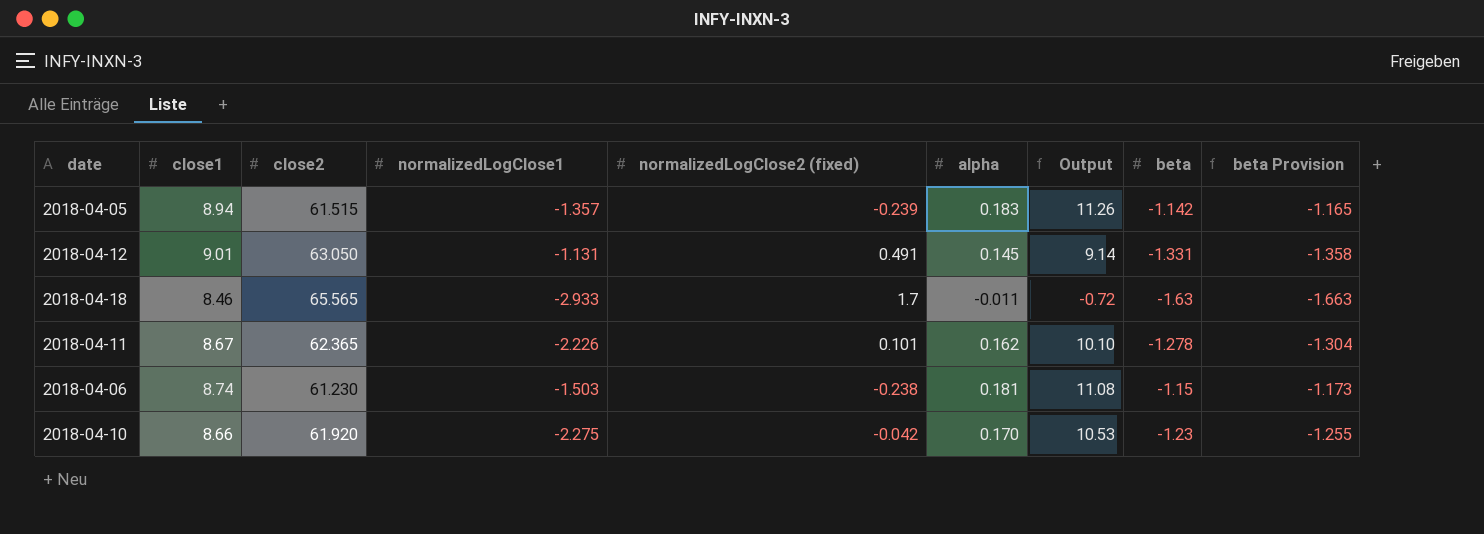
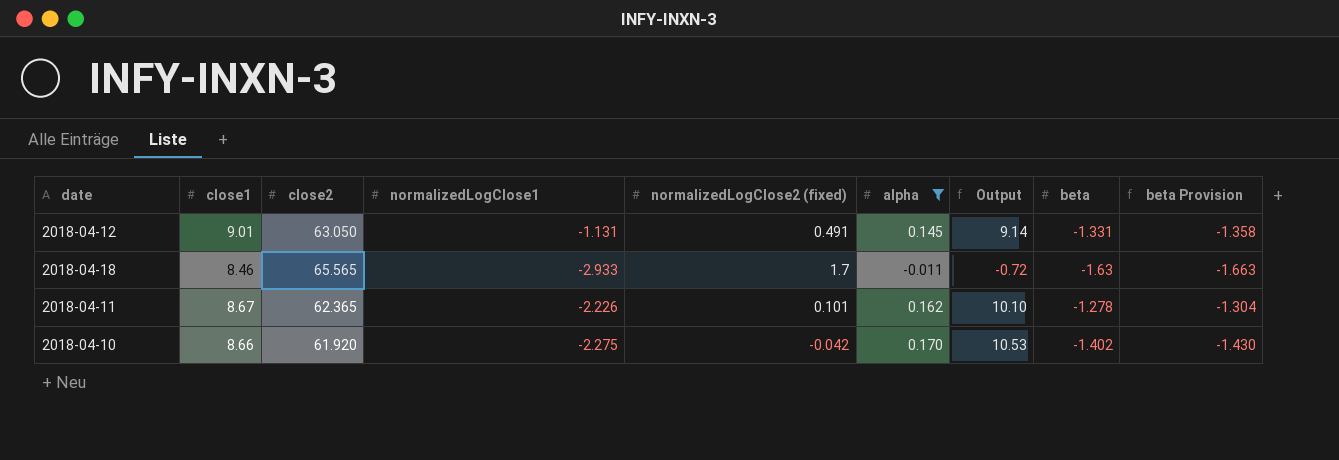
filter: none -> alpha <= 0.170
2018-04-10 | beta: -1.23 -> -1.402
2018-04-10 | beta Provision: -1.255 -> -1.430

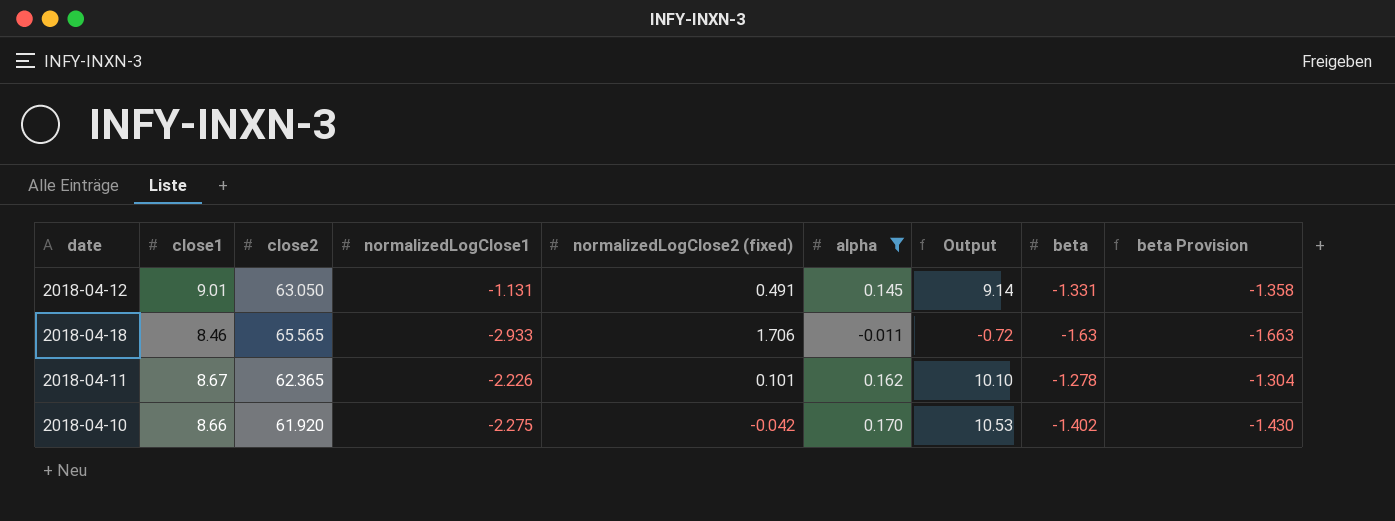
2018-04-18 | normalizedLogClose2 (fixed): 1.7 -> 1.706

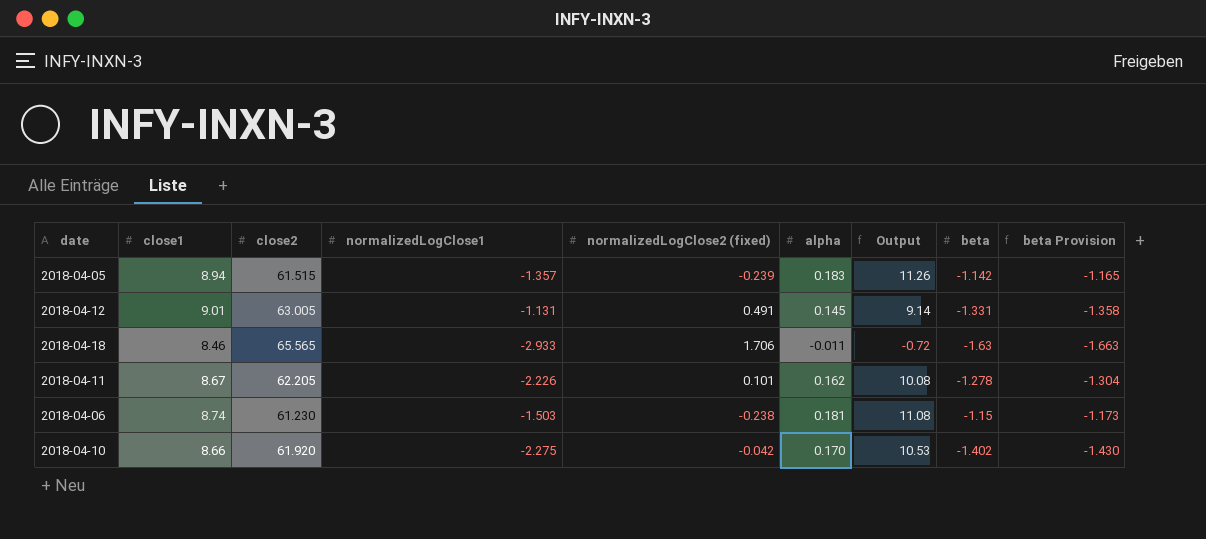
filter: alpha <= 0.170 -> none
2018-04-12 | close2: 63.050 -> 63.005
2018-04-11 | close2: 62.365 -> 62.205
2018-04-11 | Output: 10.10 -> 10.08

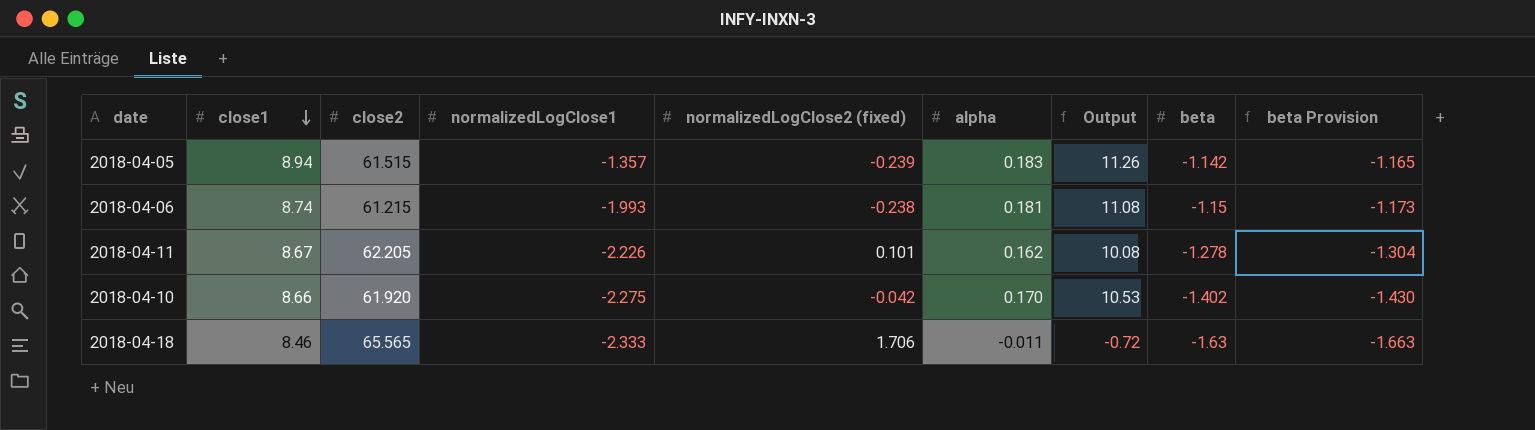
row order: none -> close1 descending
row 2018-04-12: 9.01 | 63.005 | -1.131 | 0.491 | 0.145 | 9.14 | -1.331 | -1.358 -> none
2018-04-06 | close2: 61.230 -> 61.215
2018-04-06 | normalizedLogClose1: -1.503 -> -1.993
2018-04-18 | normalizedLogClose1: -2.933 -> -2.333

